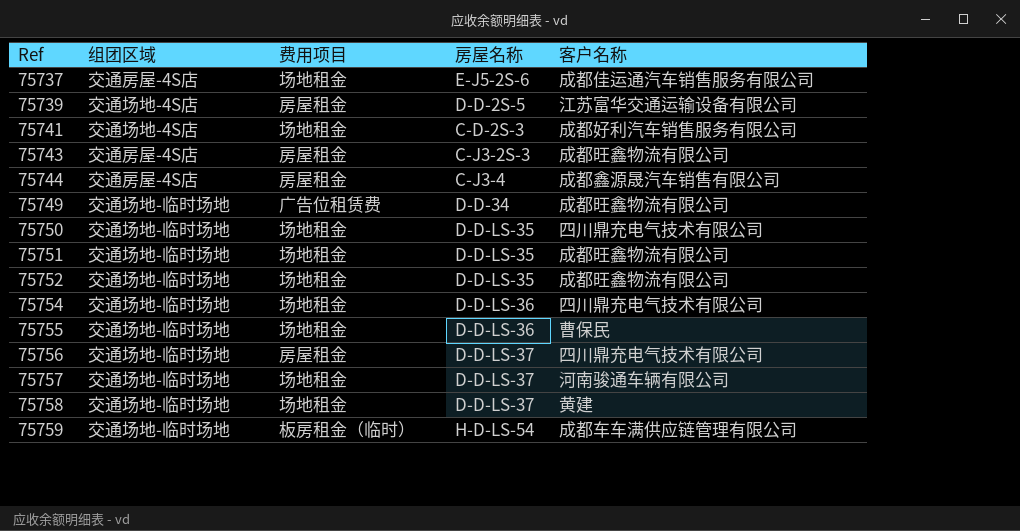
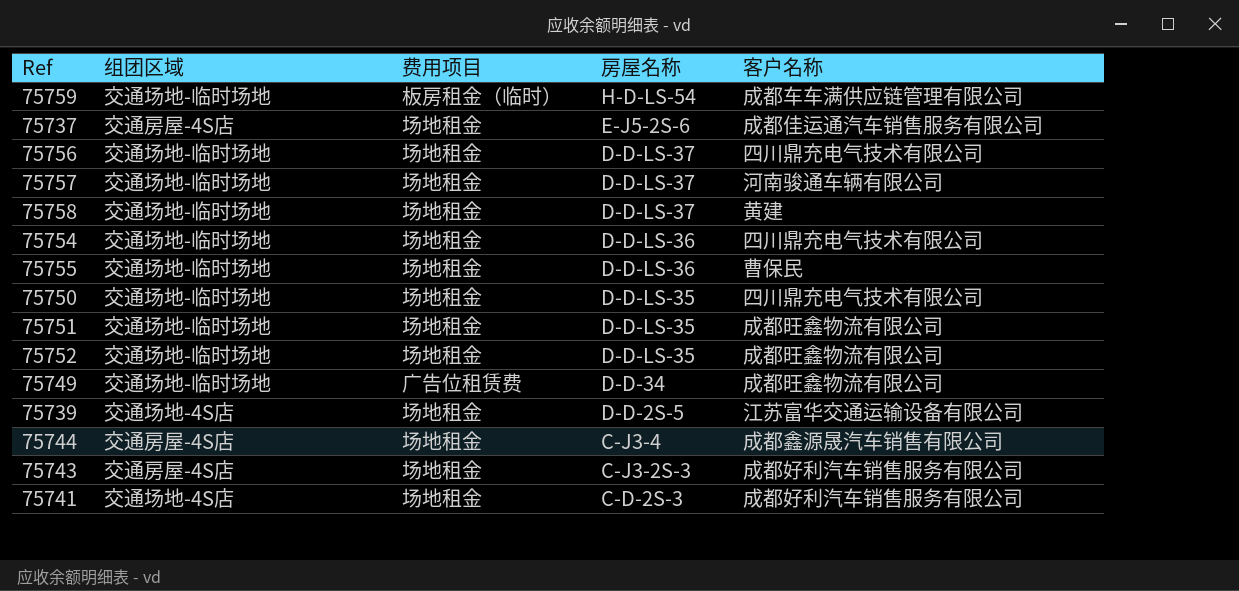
row order: Ref ascending -> 房屋名称 descending
75756 | 费用项目: 房屋租金 -> 场地租金
75739 | 费用项目: 房屋租金 -> 场地租金
75744 | 费用项目: 房屋租金 -> 场地租金
75743 | 费用项目: 房屋租金 -> 场地租金
75743 | 客户名称: 成都旺鑫物流有限公司 -> 成都好利汽车销售服务有限公司

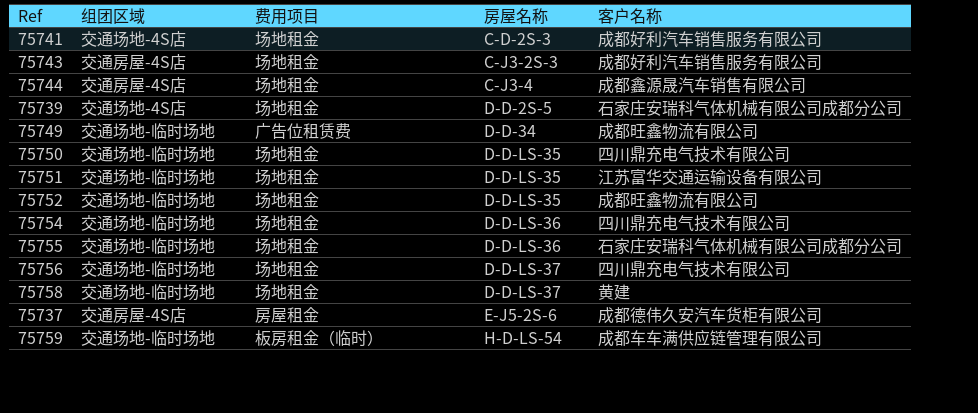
row order: 房屋名称 descending -> 房屋名称 ascending
row 75757: 交通场地-临时场地 | 场地租金 | D-D-LS-37 | 河南骏通车辆有限公司 -> none
75739 | 客户名称: 江苏富华交通运输设备有限公司 -> 石家庄安瑞科气体机械有限公司成都分公司
75751 | 客户名称: 成都旺鑫物流有限公司 -> 江苏富华交通运输设备有限公司
75755 | 客户名称: 曹保民 -> 石家庄安瑞科气体机械有限公司成都分公司
75737 | 费用项目: 场地租金 -> 房屋租金
75737 | 客户名称: 成都佳运通汽车销售服务有限公司 -> 成都德伟久安汽车货柜有限公司

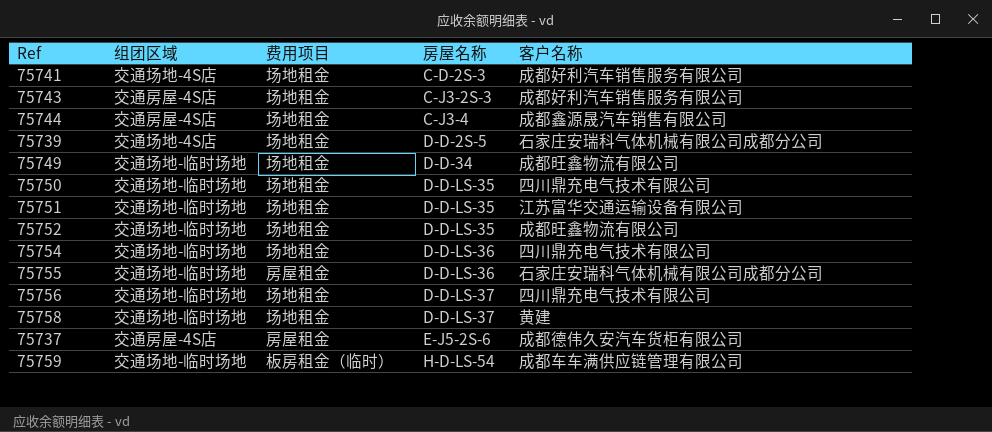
75749 | 费用项目: 广告位租赁费 -> 场地租金
75755 | 费用项目: 场地租金 -> 房屋租金

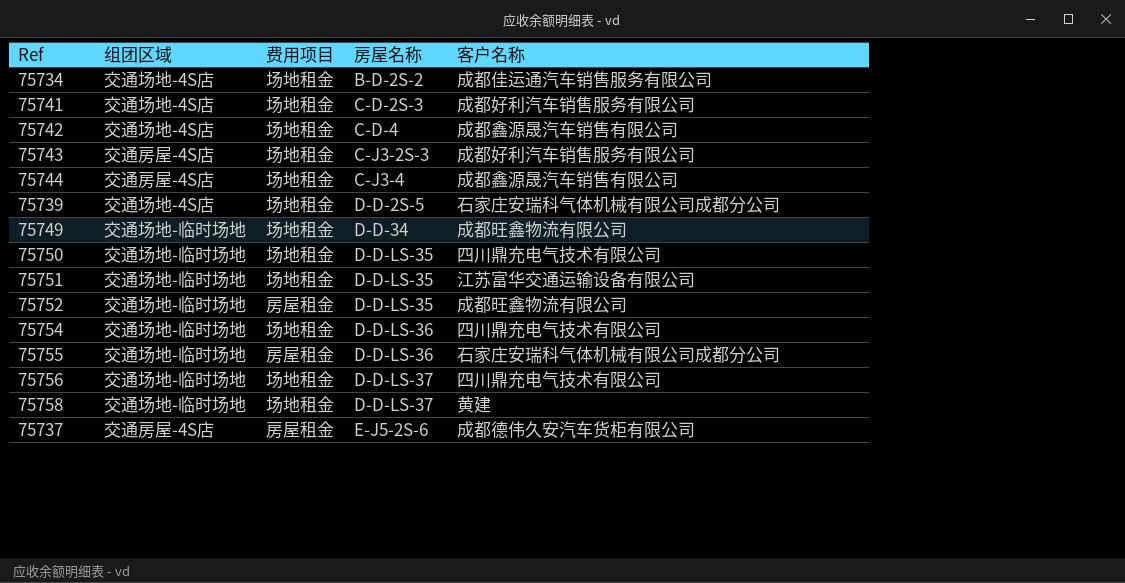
row 75759: 交通场地-临时场地 | 板房租金（临时） | H-D-LS-54 | 成都车车满供应链管理有限公司 -> none
row 75734: none -> 交通场地-4S店 | 场地租金 | B-D-2S-2 | 成都佳运通汽车销售服务有限公司
row 75742: none -> 交通场地-4S店 | 场地租金 | C-D-4 | 成都鑫源晟汽车销售有限公司
75752 | 费用项目: 场地租金 -> 房屋租金

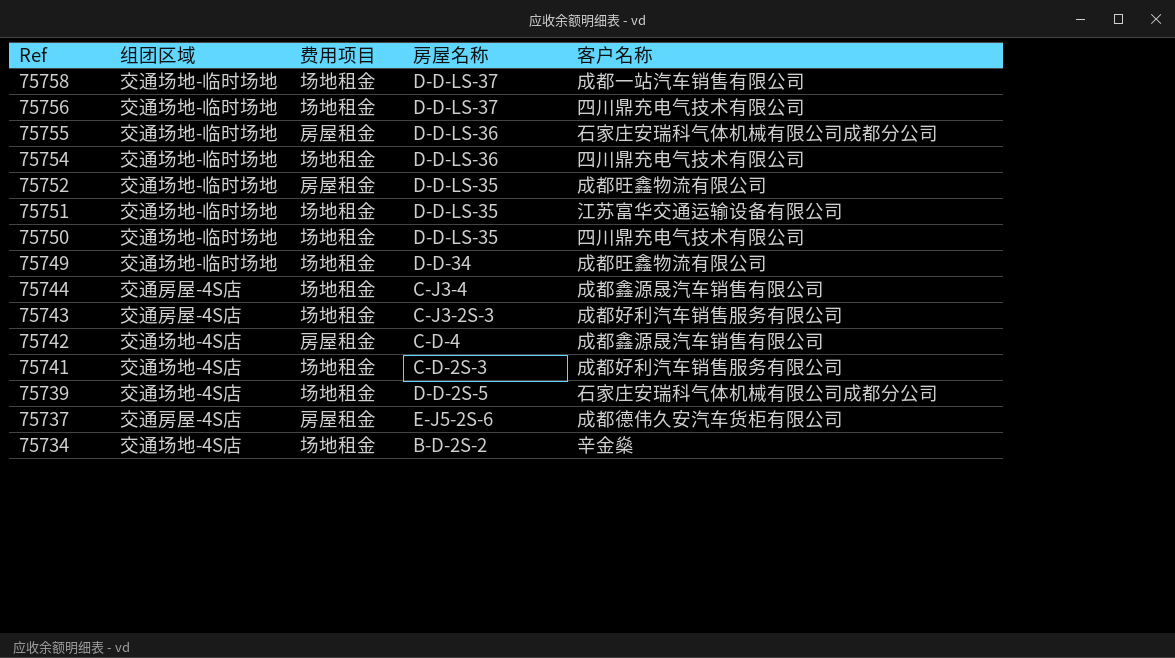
row order: 房屋名称 ascending -> Ref descending
75758 | 客户名称: 黄建 -> 成都一站汽车销售有限公司
75742 | 费用项目: 场地租金 -> 房屋租金
75734 | 客户名称: 成都佳运通汽车销售服务有限公司 -> 辛金燊

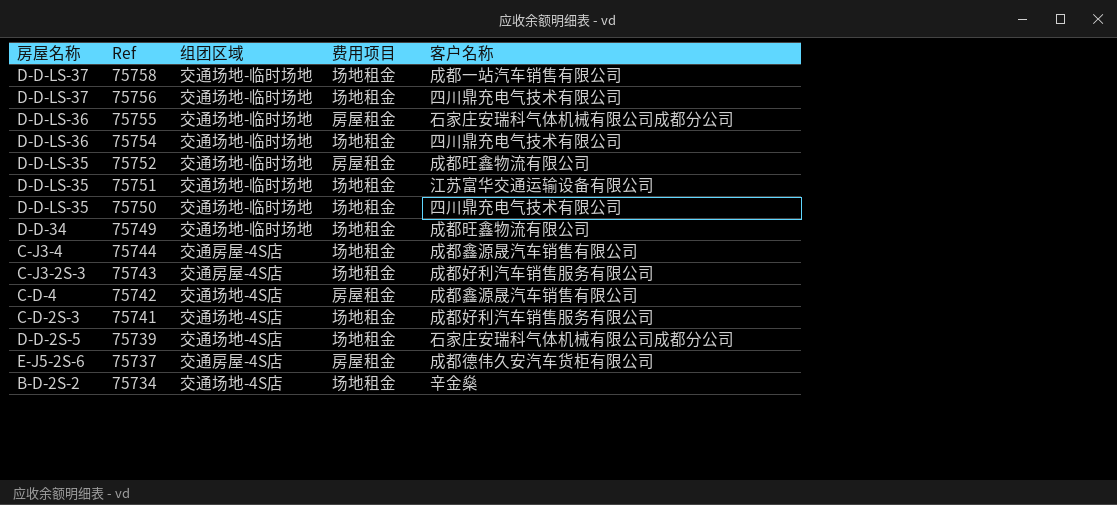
column 房屋名称 | position: 4 -> 1

